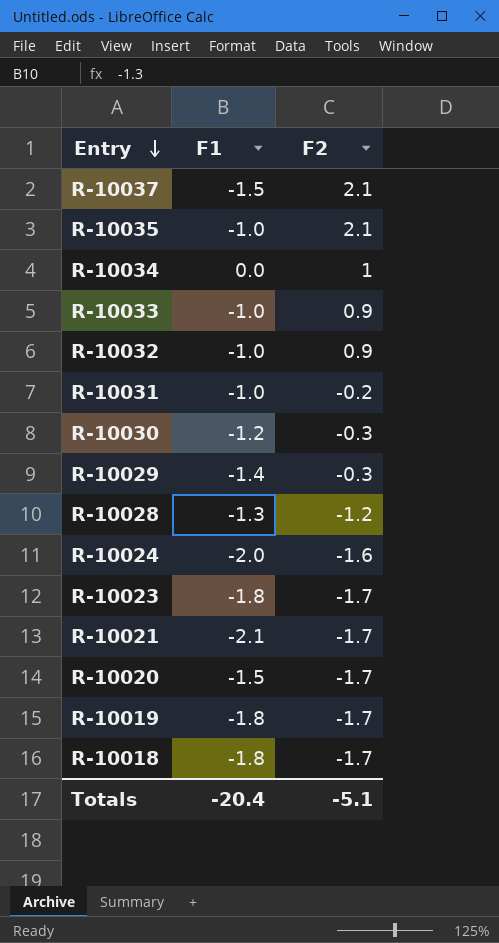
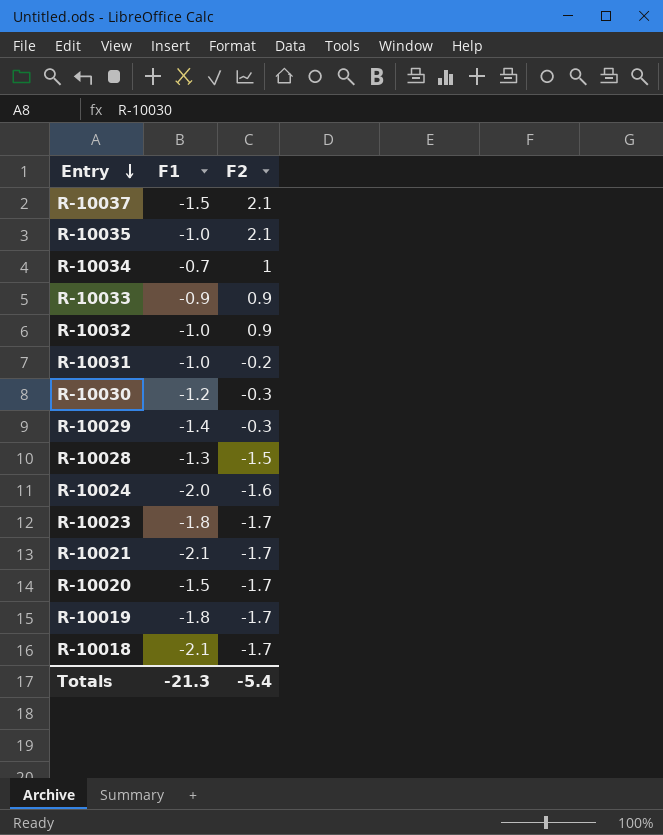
R-10034 | F1: 0.0 -> -0.7
R-10033 | F1: -1.0 -> -0.9
R-10028 | F2: -1.2 -> -1.5
R-10018 | F1: -1.8 -> -2.1
Totals | F1: -20.4 -> -21.3
Totals | F2: -5.1 -> -5.4

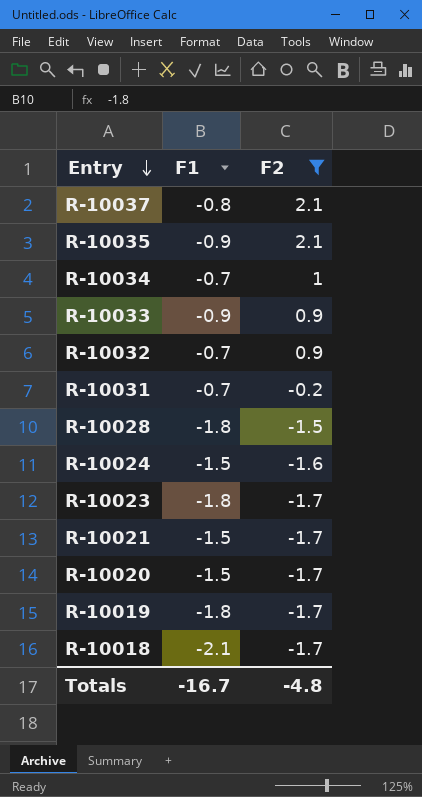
filter: none -> F2 != -0.3
R-10037 | F1: -1.5 -> -0.8
R-10035 | F1: -1.0 -> -0.9
R-10032 | F1: -1.0 -> -0.7
R-10031 | F1: -1.0 -> -0.7
R-10028 | F1: -1.3 -> -1.8
R-10024 | F1: -2.0 -> -1.5
R-10021 | F1: -2.1 -> -1.5
Totals | F1: -21.3 -> -16.7
Totals | F2: -5.4 -> -4.8

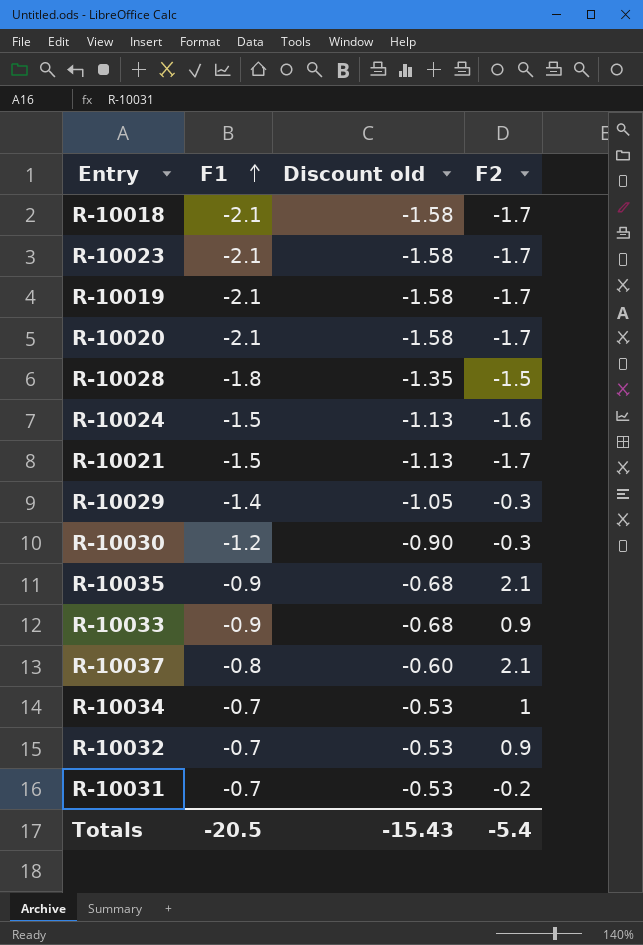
filter: F2 != -0.3 -> none
row order: Entry descending -> F1 ascending
column Discount old | formula: none -> [F1] * 0.75
R-10023 | F1: -1.8 -> -2.1
R-10019 | F1: -1.8 -> -2.1
R-10020 | F1: -1.5 -> -2.1
Totals | F1: -16.7 -> -20.5
Totals | F2: -4.8 -> -5.4

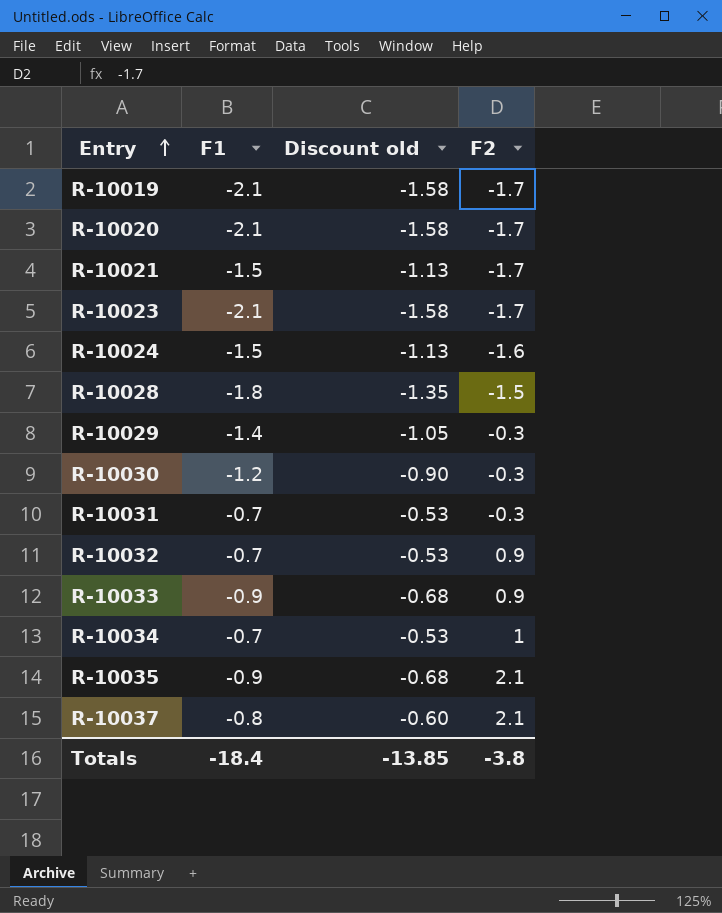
row order: F1 ascending -> Entry ascending
row R-10018: -2.1 | -1.58 | -1.7 -> none
R-10031 | F2: -0.2 -> -0.3
Totals | F1: -20.5 -> -18.4
Totals | Discount old: -15.43 -> -13.85
Totals | F2: -5.4 -> -3.8

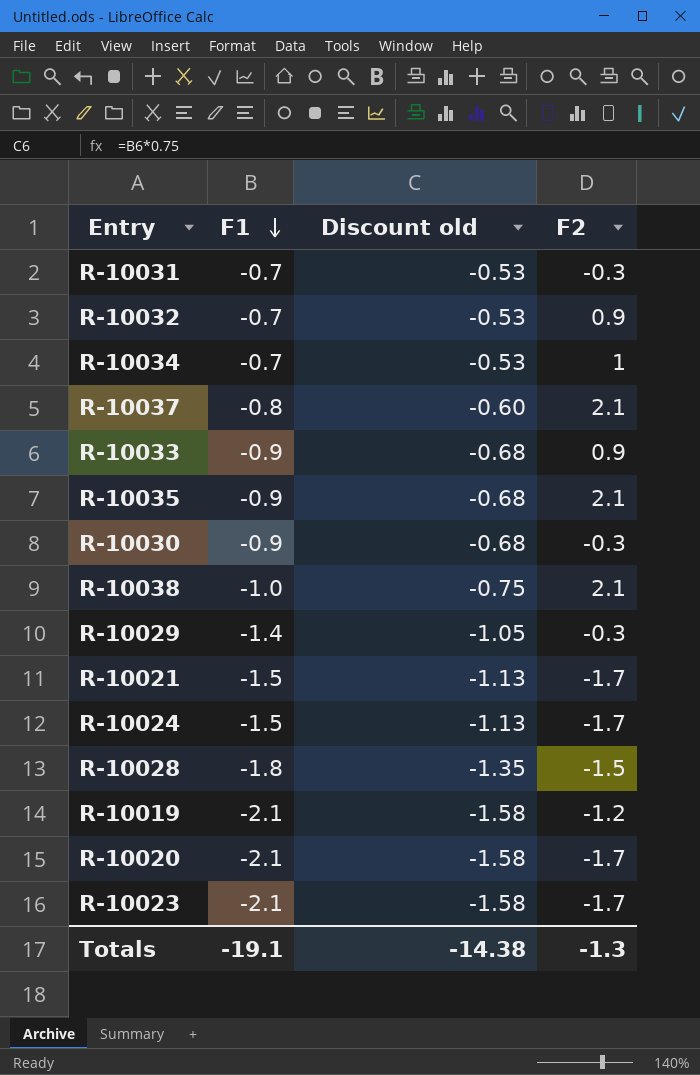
row order: Entry ascending -> F1 descending
R-10030 | F1: -1.2 -> -0.9
R-10030 | Discount old: -0.90 -> -0.68
row R-10038: none -> -1.0 | -0.75 | 2.1
R-10024 | F2: -1.6 -> -1.7
R-10019 | F2: -1.7 -> -1.2
Totals | F1: -18.4 -> -19.1
Totals | Discount old: -13.85 -> -14.38
Totals | F2: -3.8 -> -1.3

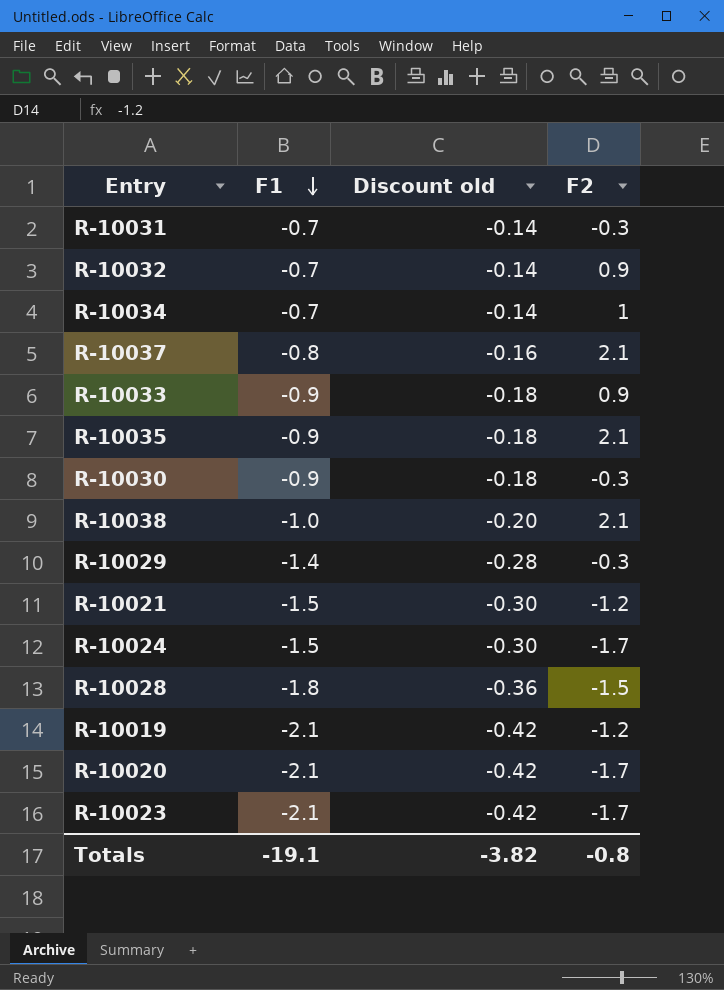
column Discount old | formula: [F1] * 0.75 -> [F1] * 0.2
R-10021 | F2: -1.7 -> -1.2
Totals | Discount old: -14.38 -> -3.82
Totals | F2: -1.3 -> -0.8

